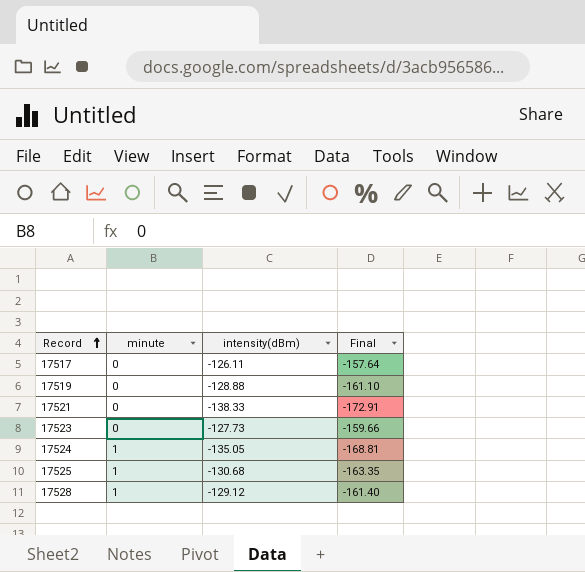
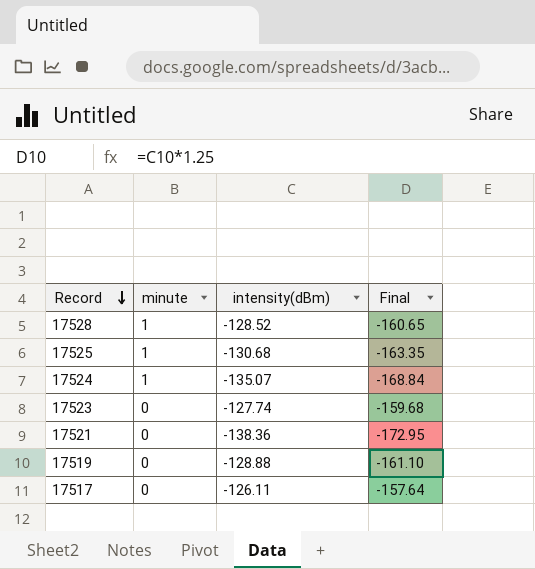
row order: Record ascending -> Record descending
17528 | intensity(dBm): -129.12 -> -128.52
17528 | Final: -161.40 -> -160.65
17524 | intensity(dBm): -135.05 -> -135.07
17524 | Final: -168.81 -> -168.84
17523 | intensity(dBm): -127.73 -> -127.74
17523 | Final: -159.66 -> -159.68
17521 | intensity(dBm): -138.33 -> -138.36
17521 | Final: -172.91 -> -172.95

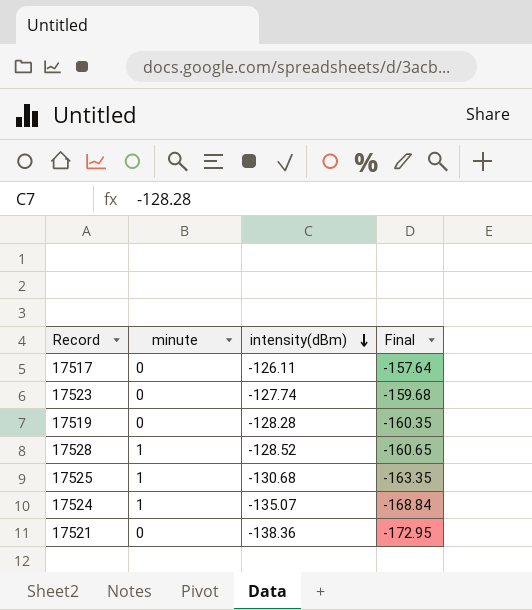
row order: Record descending -> intensity(dBm) descending
17519 | intensity(dBm): -128.88 -> -128.28
17519 | Final: -161.10 -> -160.35

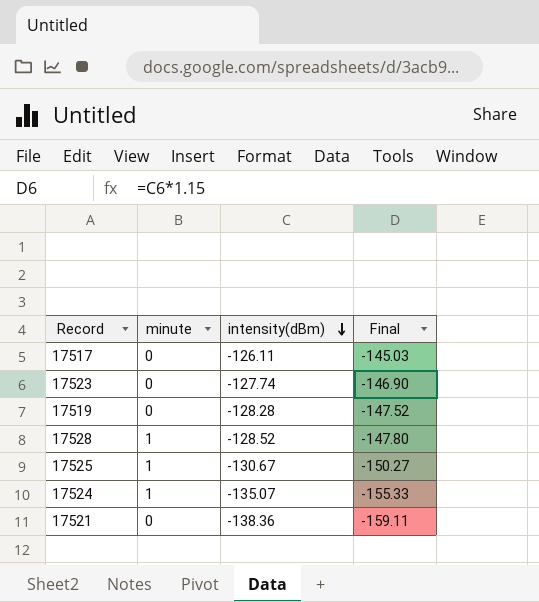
column Final | formula: [intensity(dBm)] * 1.25 -> [intensity(dBm)] * 1.15
17525 | intensity(dBm): -130.68 -> -130.67

